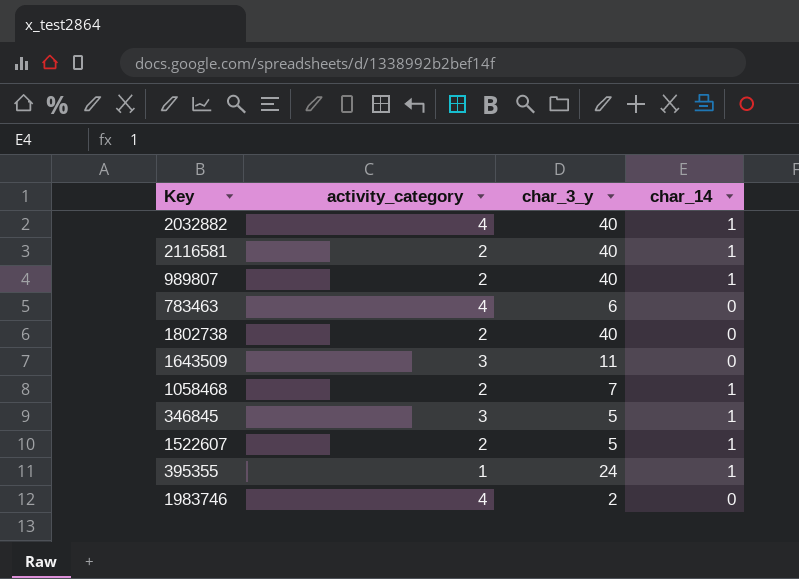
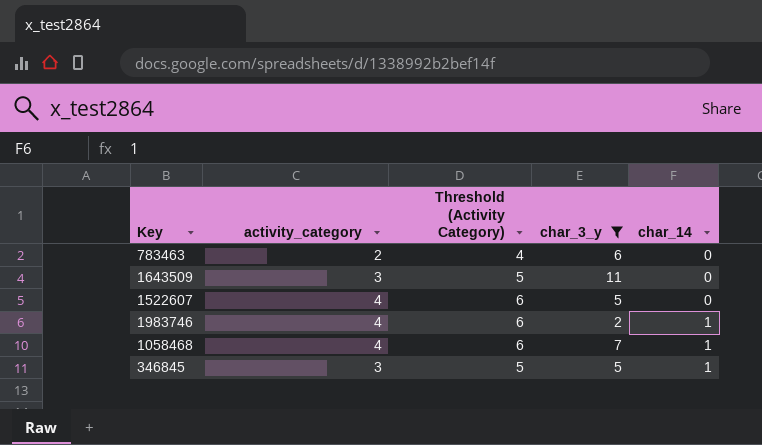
filter: none -> char_3_y <= 11
row order: none -> char_14 ascending
column Threshold (Activity Category) | formula: none -> [activity_category] + 2
783463 | activity_category: 4 -> 2
1522607 | activity_category: 2 -> 4
1522607 | char_14: 1 -> 0
1983746 | char_14: 0 -> 1
1058468 | activity_category: 2 -> 4

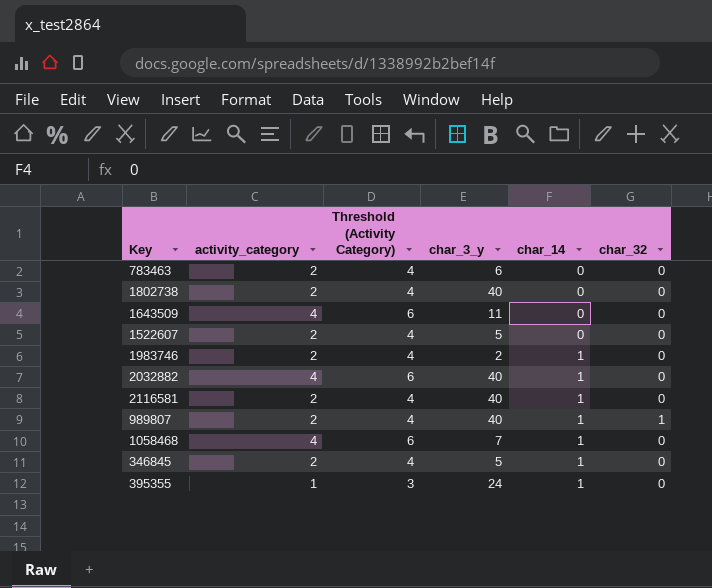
filter: char_3_y <= 11 -> none
column char_32 | position: none -> 6
1643509 | activity_category: 3 -> 4
1643509 | Threshold (Activity Category): 5 -> 6
1522607 | activity_category: 4 -> 2
1522607 | Threshold (Activity Category): 6 -> 4
1983746 | activity_category: 4 -> 2
1983746 | Threshold (Activity Category): 6 -> 4
346845 | activity_category: 3 -> 2
346845 | Threshold (Activity Category): 5 -> 4

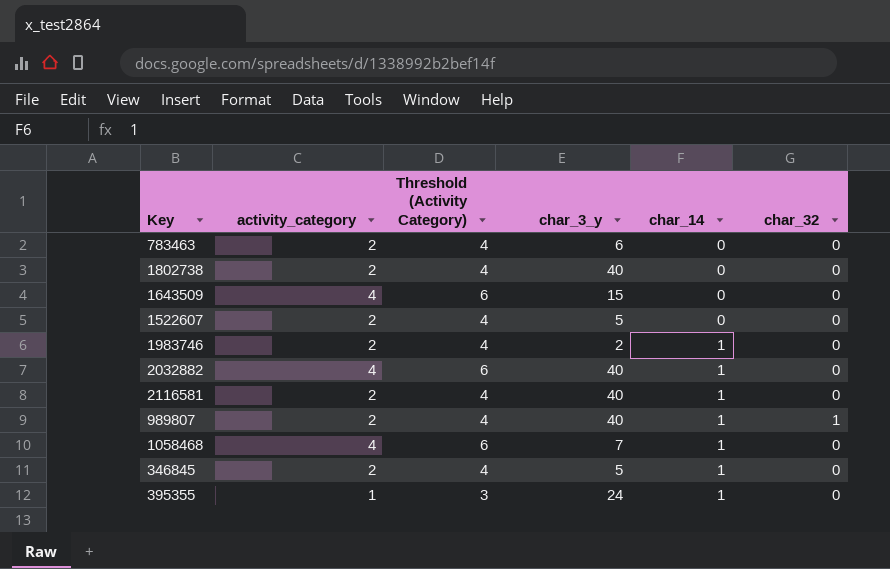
1643509 | char_3_y: 11 -> 15

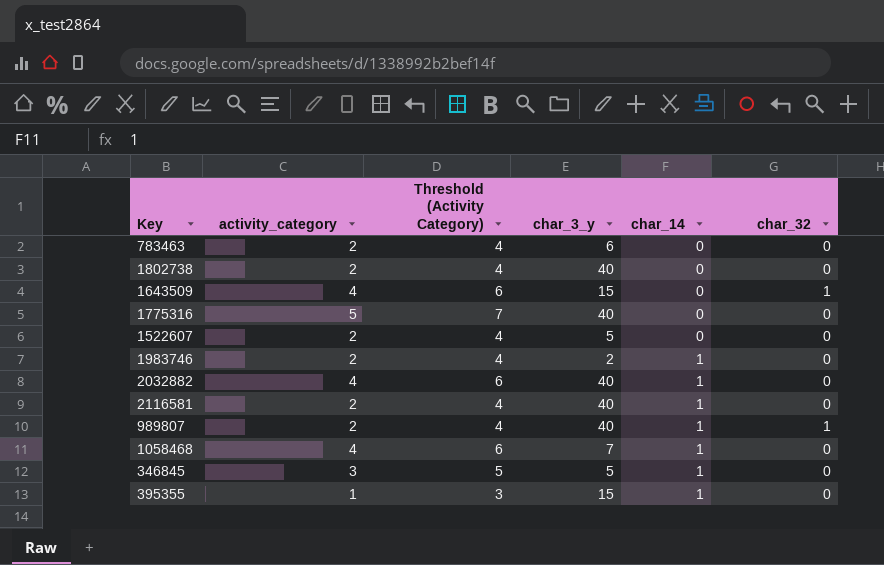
1643509 | char_32: 0 -> 1
row 1775316: none -> 5 | 7 | 40 | 0 | 0
346845 | activity_category: 2 -> 3
346845 | Threshold (Activity Category): 4 -> 5
395355 | char_3_y: 24 -> 15

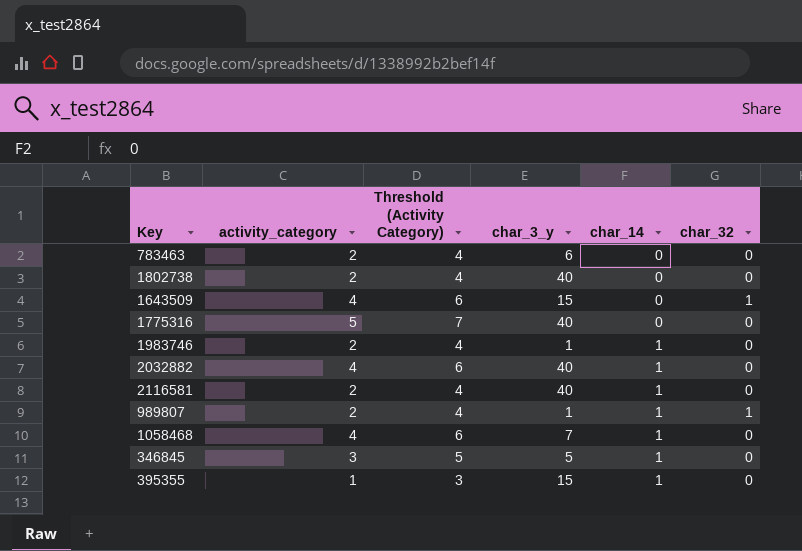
row 1522607: 2 | 4 | 5 | 0 | 0 -> none
1983746 | char_3_y: 2 -> 1
989807 | char_3_y: 40 -> 1

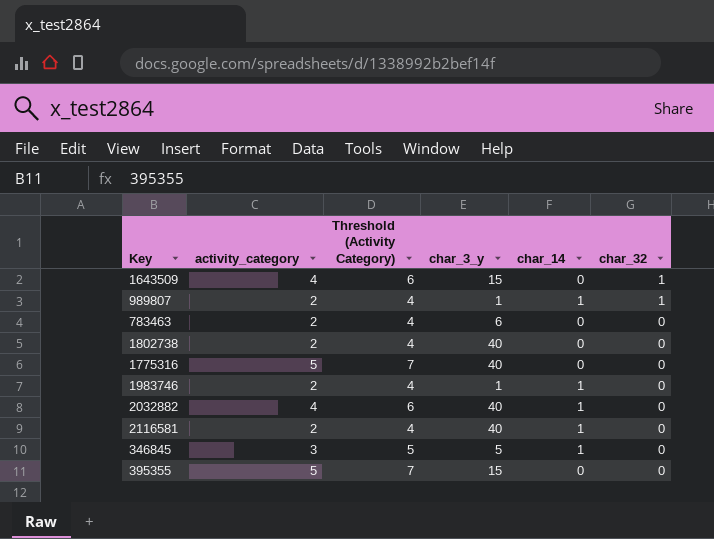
row order: char_14 ascending -> char_32 descending
row 1058468: 4 | 6 | 7 | 1 | 0 -> none
395355 | activity_category: 1 -> 5
395355 | Threshold (Activity Category): 3 -> 7
395355 | char_14: 1 -> 0

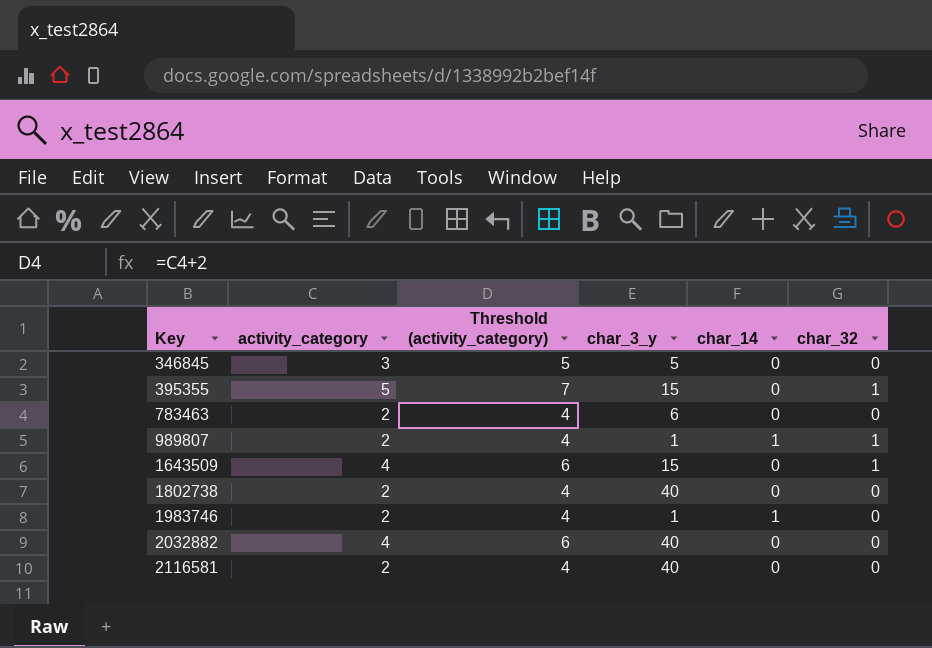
row order: char_32 descending -> Key ascending
column name: Threshold (Activity Category) -> Threshold (activity_category)
row 1775316: 5 | 7 | 40 | 0 | 0 -> none
346845 | char_14: 1 -> 0
395355 | char_32: 0 -> 1
2032882 | char_14: 1 -> 0
2116581 | char_14: 1 -> 0

